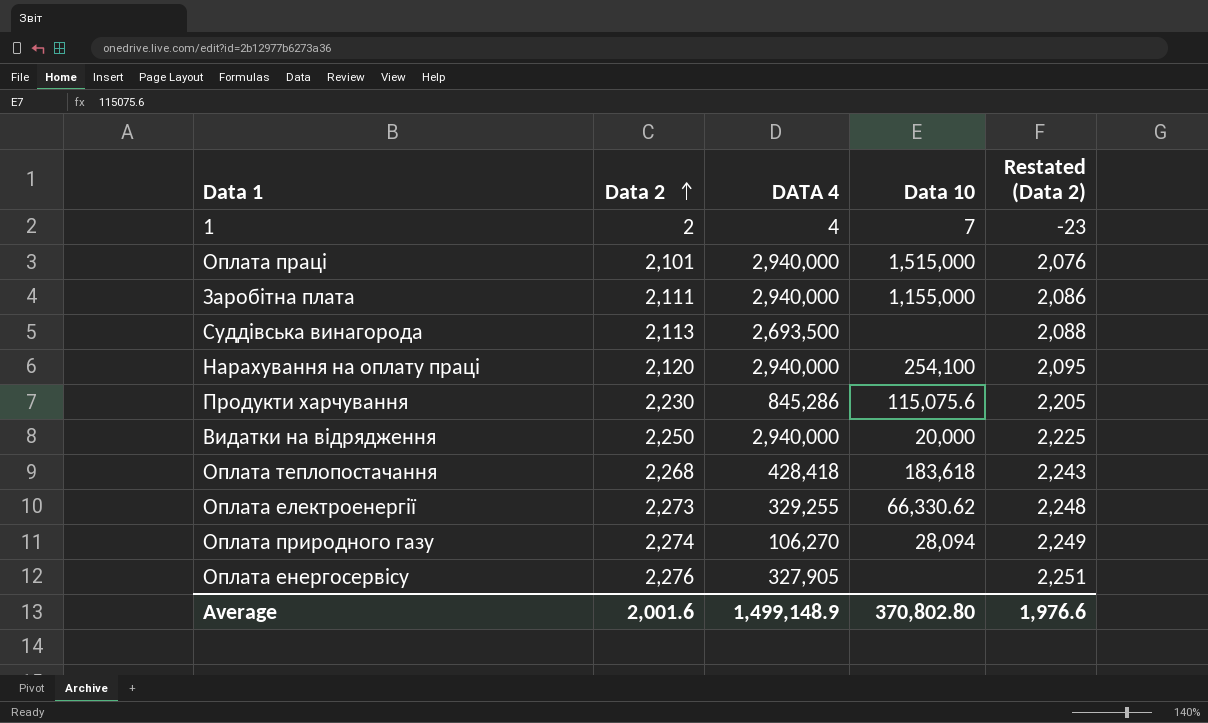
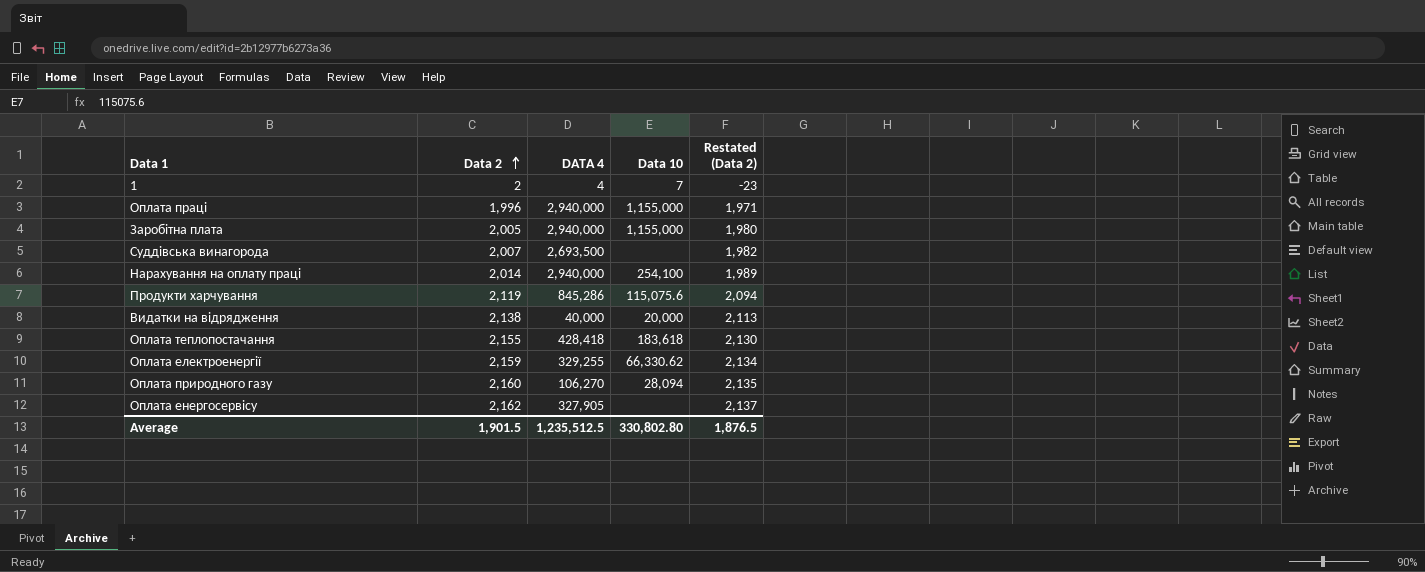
Оплата праці | Data 2: 2,101 -> 1,996
Оплата праці | Data 10: 1,515,000 -> 1,155,000
Оплата праці | Restated (Data 2): 2,076 -> 1,971
Заробітна плата | Data 2: 2,111 -> 2,005
Заробітна плата | Restated (Data 2): 2,086 -> 1,980
Суддівська винагорода | Data 2: 2,113 -> 2,007
Суддівська винагорода | Restated (Data 2): 2,088 -> 1,982
Нарахування на оплату праці | Data 2: 2,120 -> 2,014
Нарахування на оплату праці | Restated (Data 2): 2,095 -> 1,989
Продукти харчування | Data 2: 2,230 -> 2,119
Продукти харчування | Restated (Data 2): 2,205 -> 2,094
Видатки на відрядження | Data 2: 2,250 -> 2,138
Видатки на відрядження | DATA 4: 2,940,000 -> 40,000
Видатки на відрядження | Restated (Data 2): 2,225 -> 2,113
Оплата теплопостачання | Data 2: 2,268 -> 2,155
Оплата теплопостачання | Restated (Data 2): 2,243 -> 2,130
Оплата електроенергії | Data 2: 2,273 -> 2,159
Оплата електроенергії | Restated (Data 2): 2,248 -> 2,134
Оплата природного газу | Data 2: 2,274 -> 2,160
Оплата природного газу | Restated (Data 2): 2,249 -> 2,135
Оплата енергосервісу | Data 2: 2,276 -> 2,162
Оплата енергосервісу | Restated (Data 2): 2,251 -> 2,137
Average | Data 2: 2,001.6 -> 1,901.5
Average | DATA 4: 1,499,148.9 -> 1,235,512.5
Average | Data 10: 370,802.80 -> 330,802.80
Average | Restated (Data 2): 1,976.6 -> 1,876.5

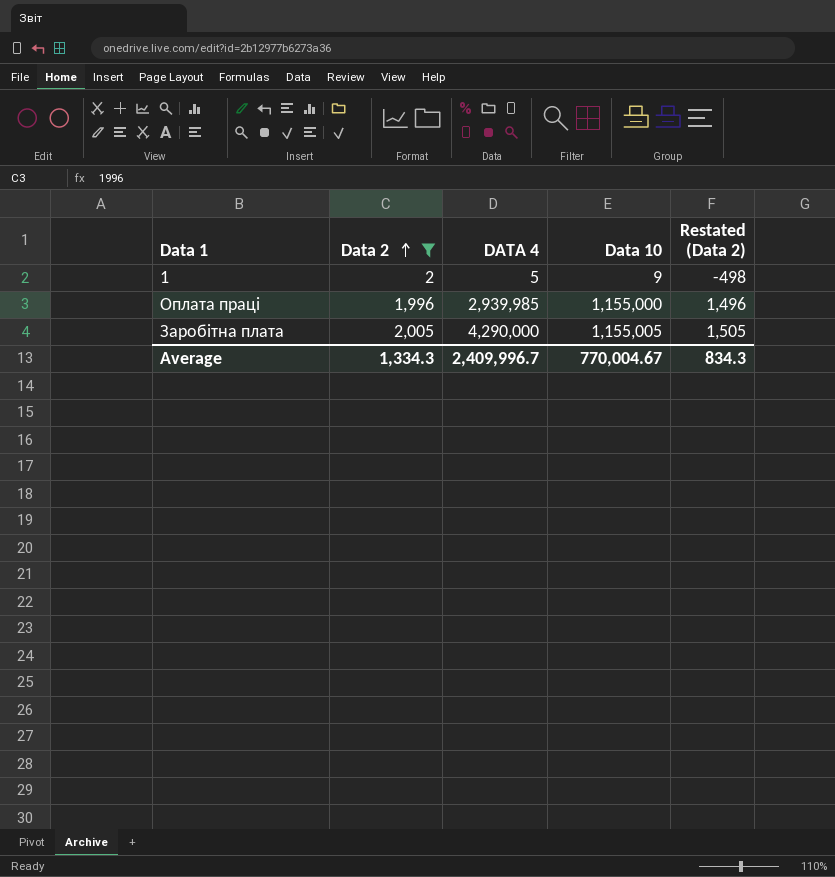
filter: none -> Data 2 <= 2,005
column Restated (Data 2) | formula: [Data 2] - 25 -> [Data 2] - 500
1 | DATA 4: 4 -> 5
1 | Data 10: 7 -> 9
Оплата праці | DATA 4: 2,940,000 -> 2,939,985
Заробітна плата | DATA 4: 2,940,000 -> 4,290,000
Заробітна плата | Data 10: 1,155,000 -> 1,155,005
Average | Data 2: 1,901.5 -> 1,334.3
Average | DATA 4: 1,235,512.5 -> 2,409,996.7
Average | Data 10: 330,802.80 -> 770,004.67
Average | Restated (Data 2): 1,876.5 -> 834.3

